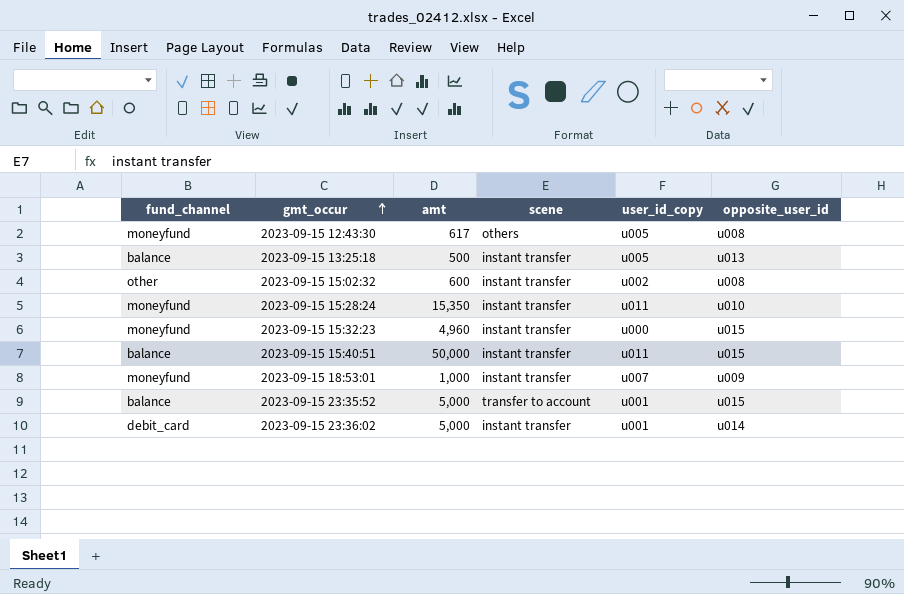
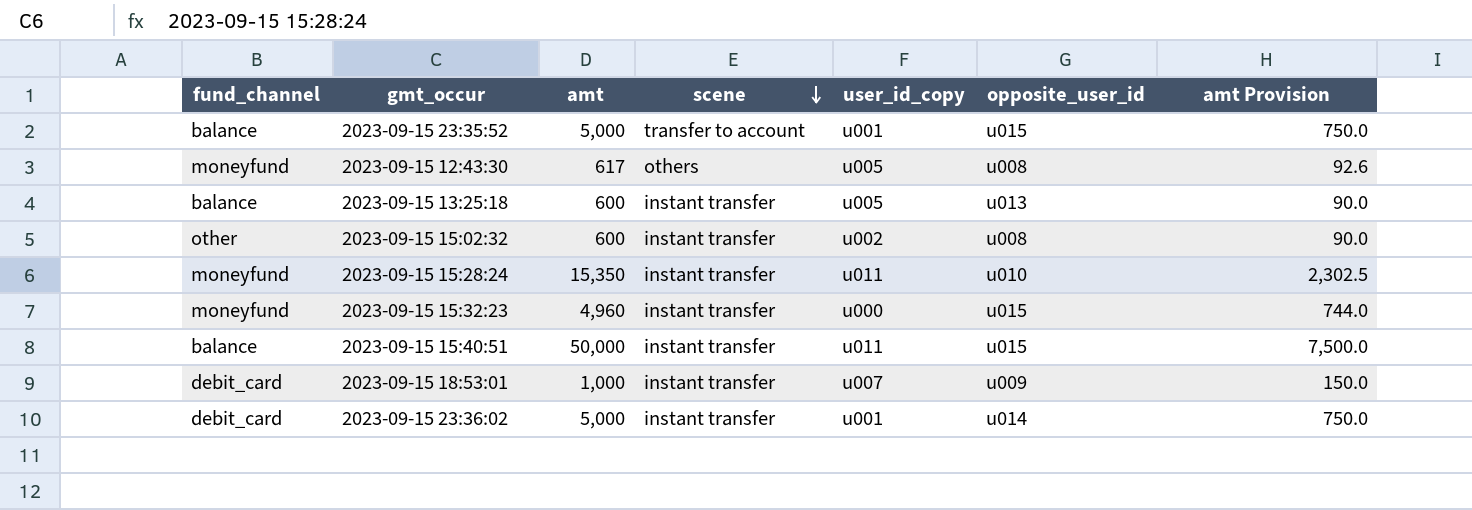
row order: gmt_occur ascending -> scene descending
column amt Provision | formula: none -> [amt] * 0.15
2023-09-15 13:25:18 | amt: 500 -> 600
2023-09-15 18:53:01 | fund_channel: moneyfund -> debit_card

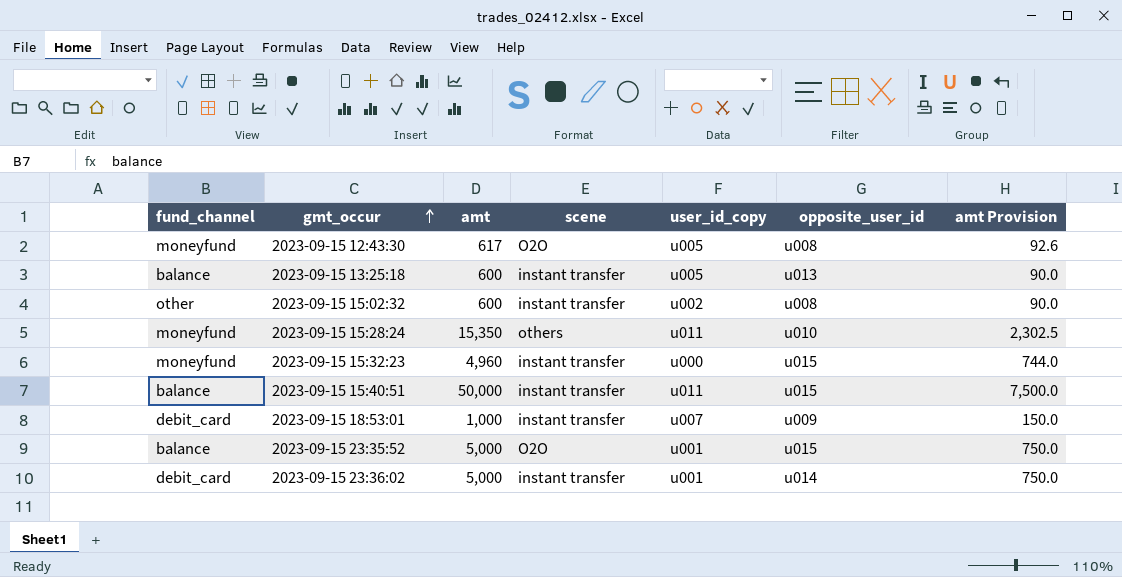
row order: scene descending -> gmt_occur ascending
2023-09-15 12:43:30 | scene: others -> O2O
2023-09-15 15:28:24 | scene: instant transfer -> others
2023-09-15 23:35:52 | scene: transfer to account -> O2O

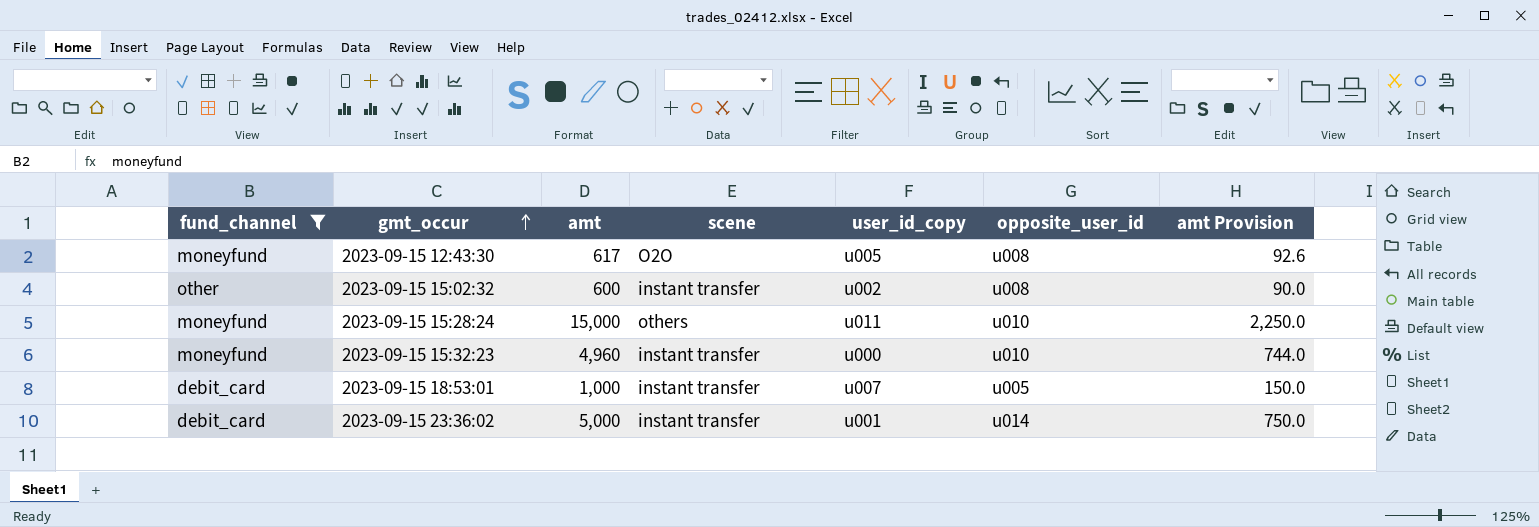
filter: none -> fund_channel != balance
2023-09-15 15:28:24 | amt: 15,350 -> 15,000
2023-09-15 15:28:24 | amt Provision: 2,302.5 -> 2,250.0
2023-09-15 15:32:23 | opposite_user_id: u015 -> u010
2023-09-15 18:53:01 | opposite_user_id: u009 -> u005

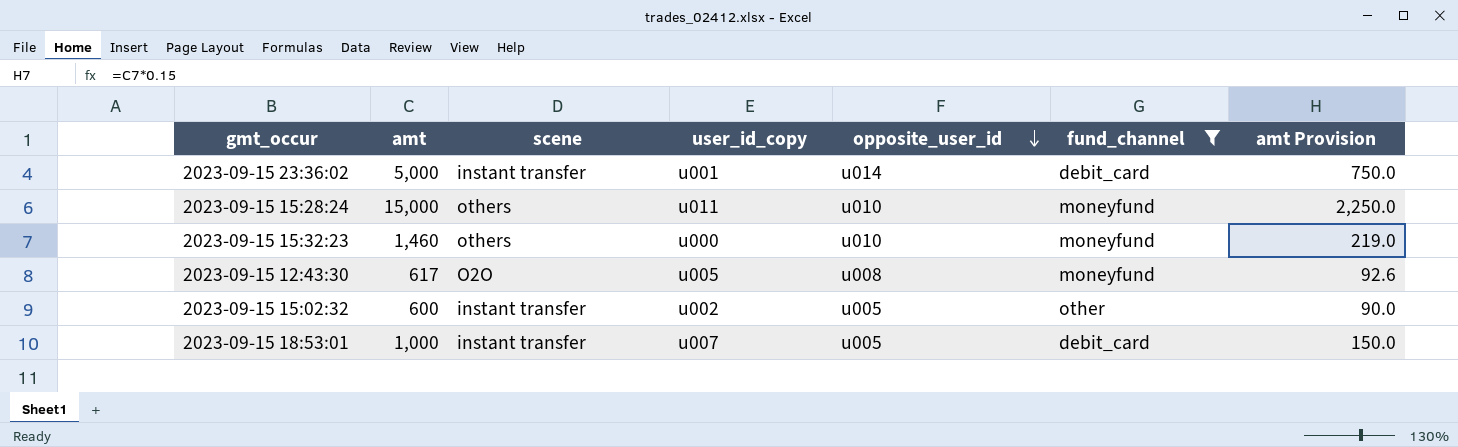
row order: gmt_occur ascending -> opposite_user_id descending
column fund_channel | position: 1 -> 6
2023-09-15 15:32:23 | amt: 4,960 -> 1,460
2023-09-15 15:32:23 | scene: instant transfer -> others
2023-09-15 15:32:23 | amt Provision: 744.0 -> 219.0
2023-09-15 15:02:32 | opposite_user_id: u008 -> u005

